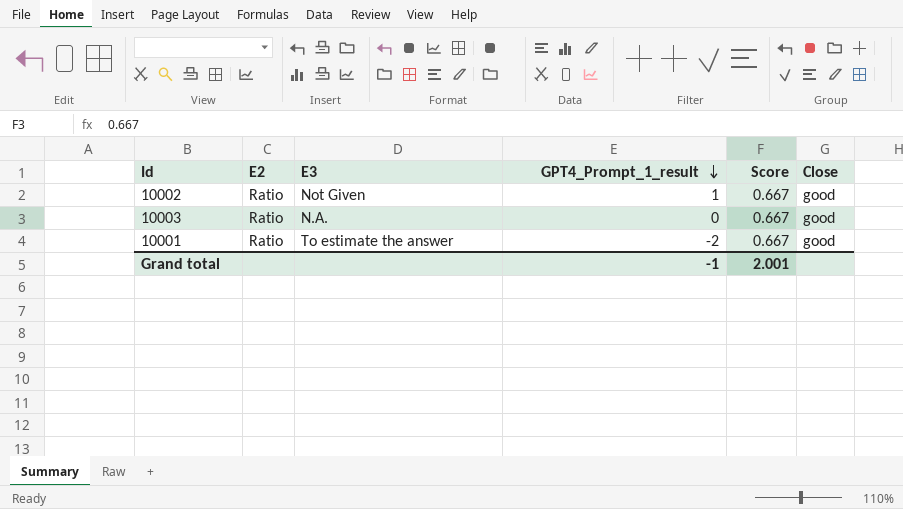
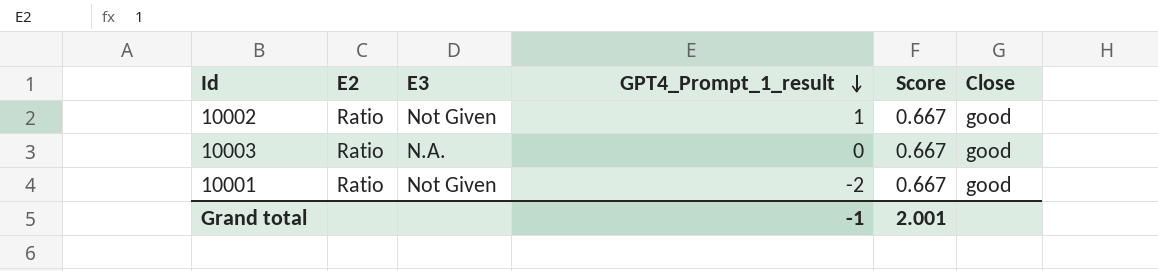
10001 | E3: To estimate the answer -> Not Given

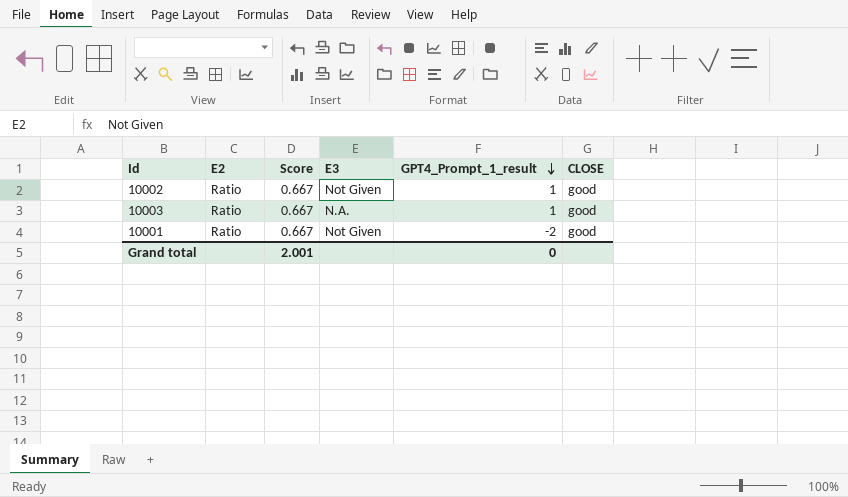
column Score | position: 5 -> 3
column name: Close -> CLOSE
10003 | GPT4_Prompt_1_result: 0 -> 1
Grand total | GPT4_Prompt_1_result: -1 -> 0

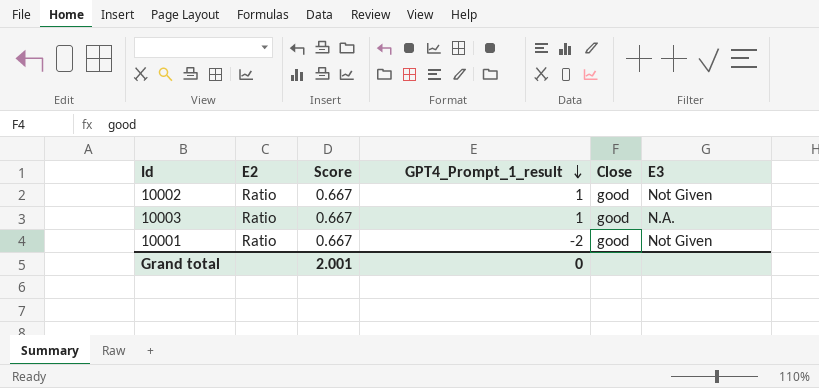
column name: CLOSE -> Close
column E3 | position: 4 -> 6

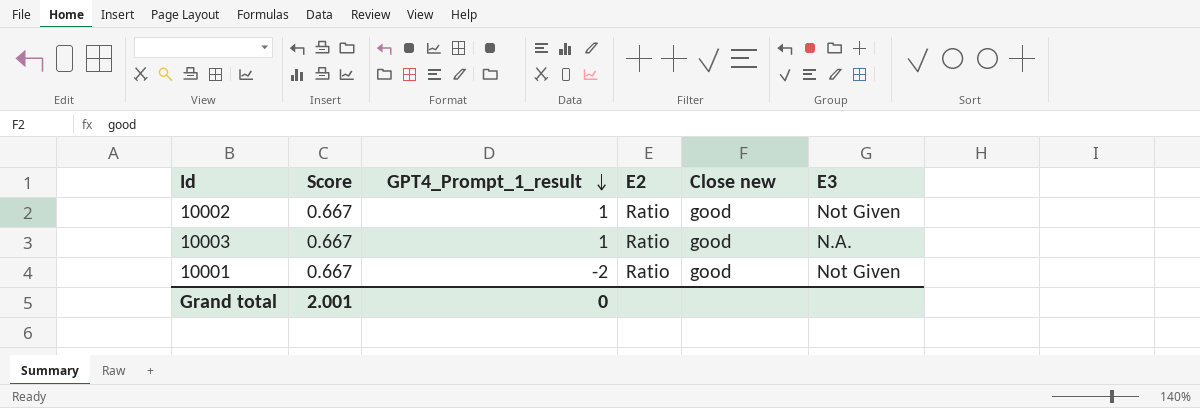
column E2 | position: 2 -> 4
column name: Close -> Close new

